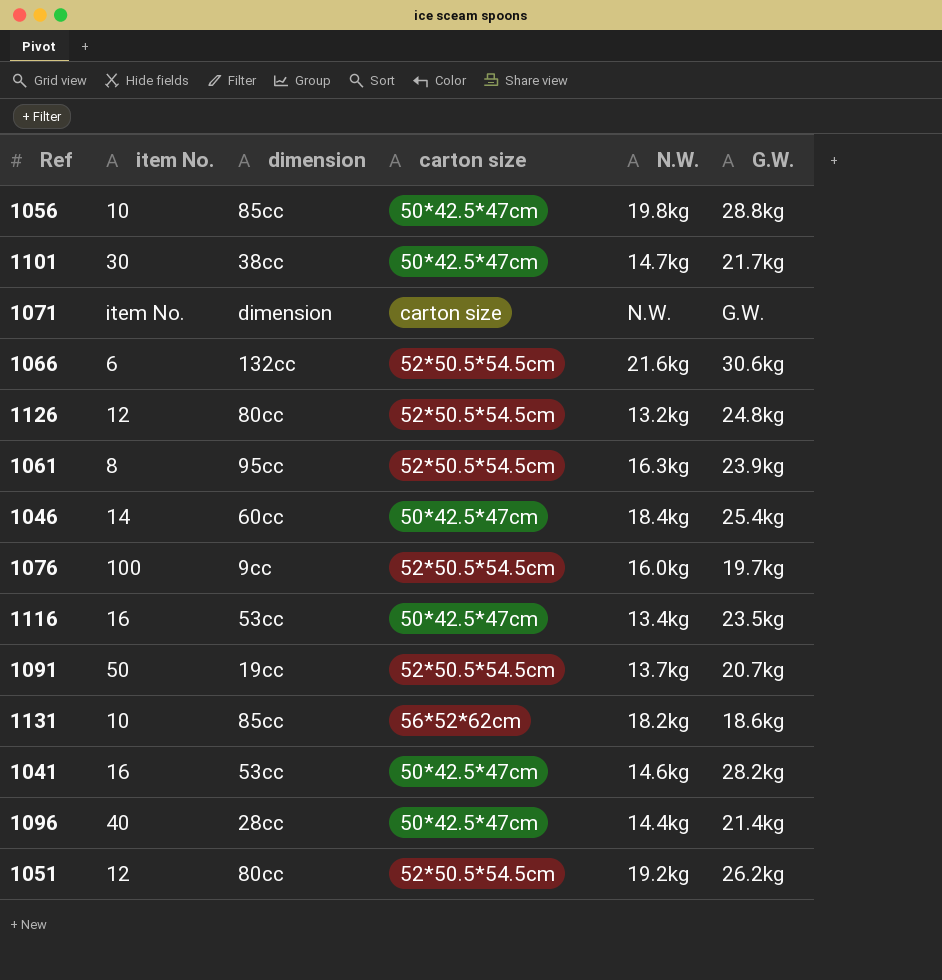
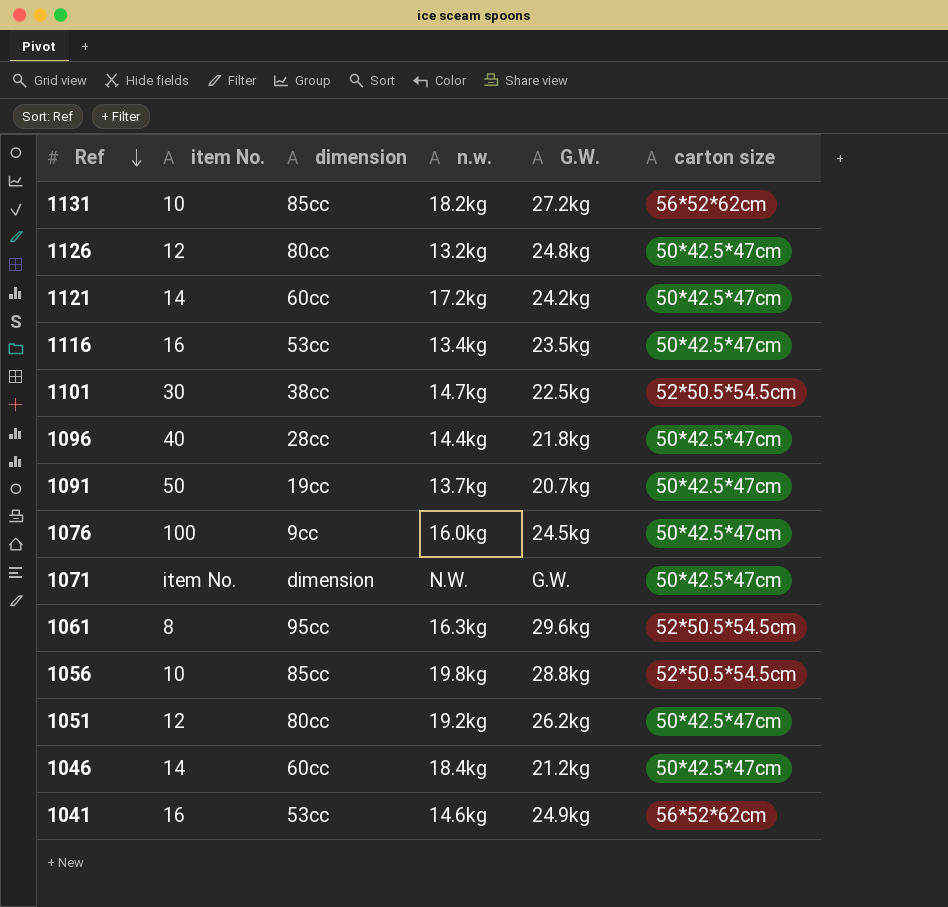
row order: none -> Ref descending
column name: N.W. -> n.w.
column carton size | position: 4 -> 6
row 1066: 6 | 132cc | 52*50.5*54.5cm | 21.6kg | 30.6kg -> none
1131 | G.W.: 18.6kg -> 27.2kg
1126 | carton size: 52*50.5*54.5cm -> 50*42.5*47cm
row 1121: none -> 14 | 60cc | 17.2kg | 24.2kg | 50*42.5*47cm
1101 | G.W.: 21.7kg -> 22.5kg
1101 | carton size: 50*42.5*47cm -> 52*50.5*54.5cm
1096 | G.W.: 21.4kg -> 21.8kg
1091 | carton size: 52*50.5*54.5cm -> 50*42.5*47cm
1076 | G.W.: 19.7kg -> 24.5kg
1076 | carton size: 52*50.5*54.5cm -> 50*42.5*47cm
1071 | carton size: carton size -> 50*42.5*47cm
1061 | G.W.: 23.9kg -> 29.6kg
1056 | carton size: 50*42.5*47cm -> 52*50.5*54.5cm
1051 | carton size: 52*50.5*54.5cm -> 50*42.5*47cm
1046 | G.W.: 25.4kg -> 21.2kg
1041 | G.W.: 28.2kg -> 24.9kg
1041 | carton size: 50*42.5*47cm -> 56*52*62cm

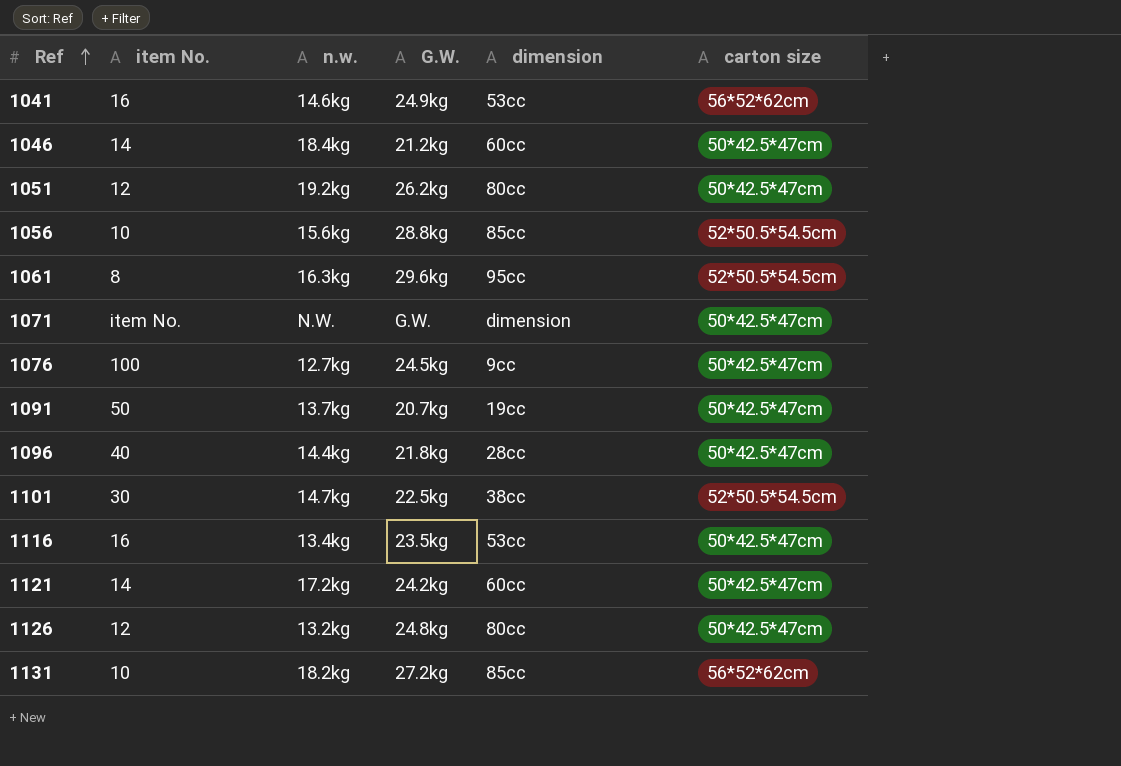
row order: Ref descending -> Ref ascending
column dimension | position: 3 -> 5
1056 | n.w.: 19.8kg -> 15.6kg
1076 | n.w.: 16.0kg -> 12.7kg

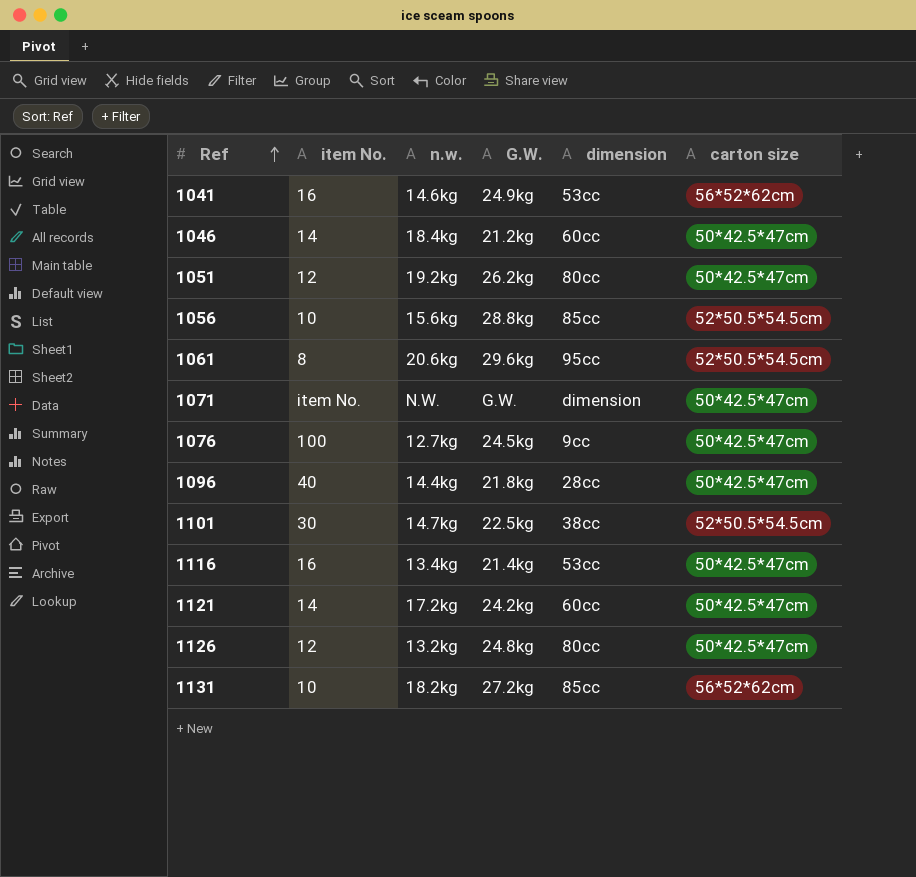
row 1091: 50 | 13.7kg | 20.7kg | 19cc | 50*42.5*47cm -> none
1061 | n.w.: 16.3kg -> 20.6kg
1116 | G.W.: 23.5kg -> 21.4kg

